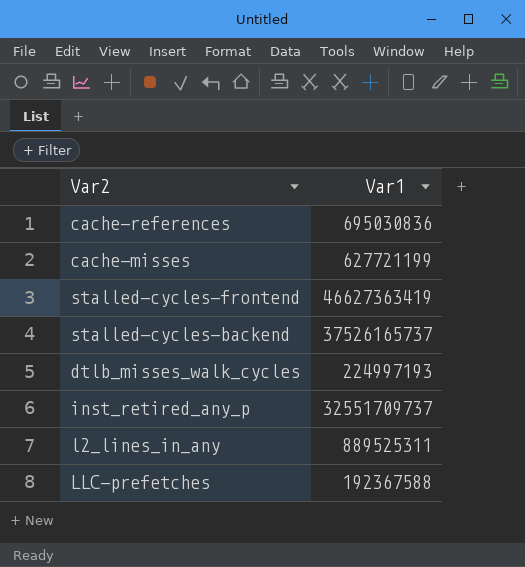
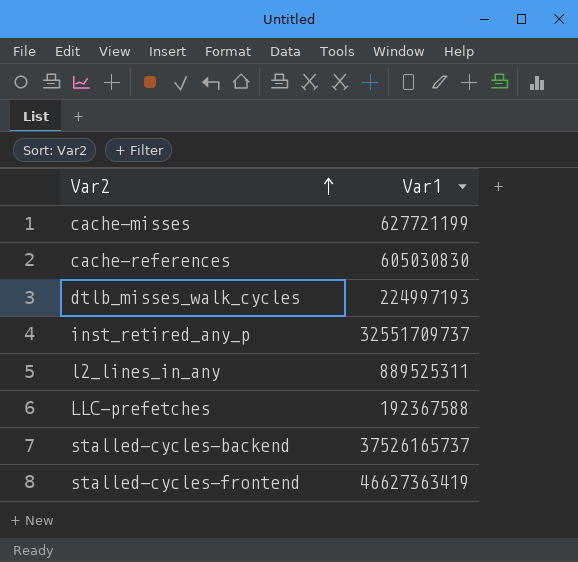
row order: none -> Var2 ascending
cache-references | Var1: 695030836 -> 605030830

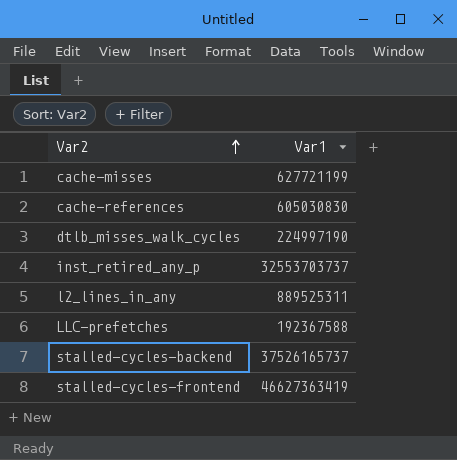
dtlb_misses_walk_cycles | Var1: 224997193 -> 224997190
inst_retired_any_p | Var1: 32551709737 -> 32553703737

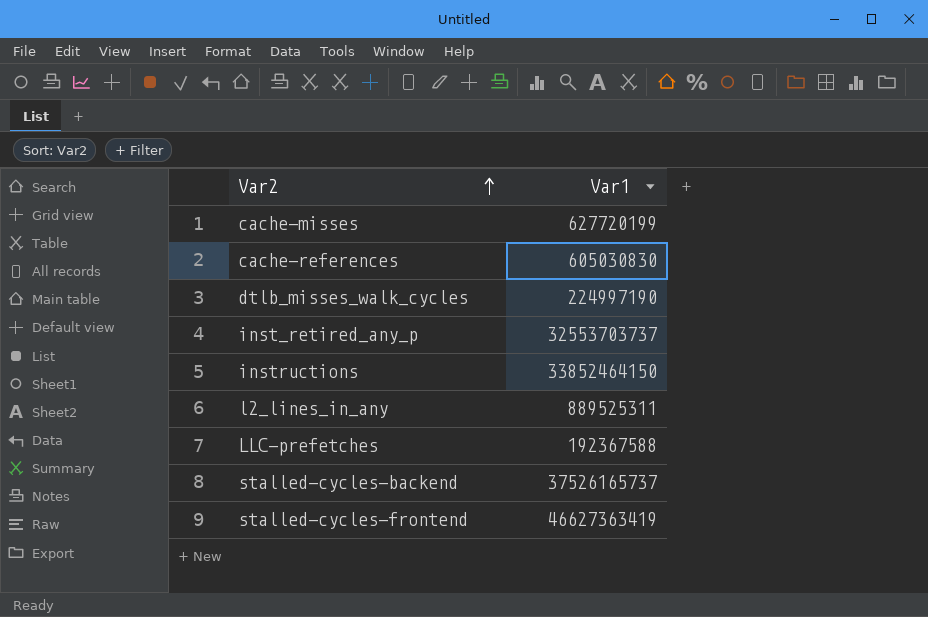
cache-misses | Var1: 627721199 -> 627720199
row instructions: none -> 33852464150

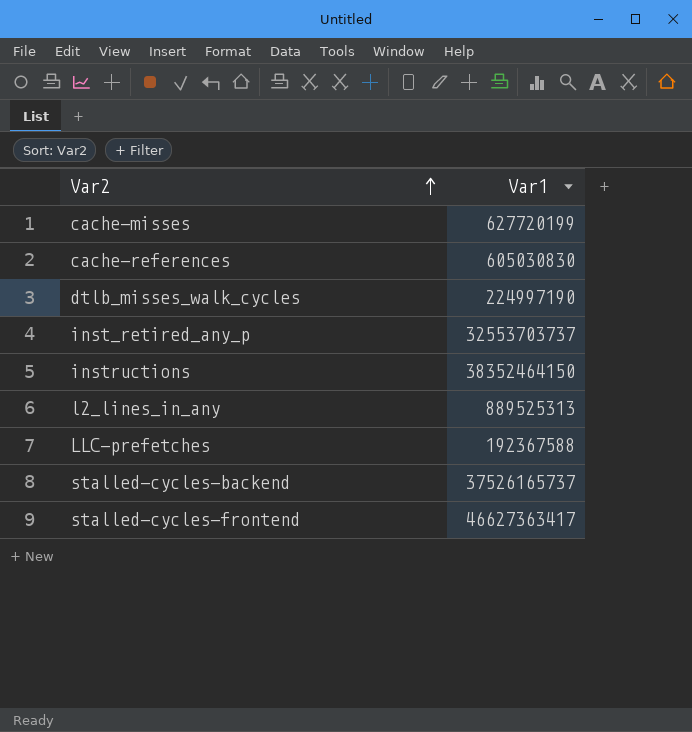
instructions | Var1: 33852464150 -> 38352464150
l2_lines_in_any | Var1: 889525311 -> 889525313
stalled-cycles-frontend | Var1: 46627363419 -> 46627363417

